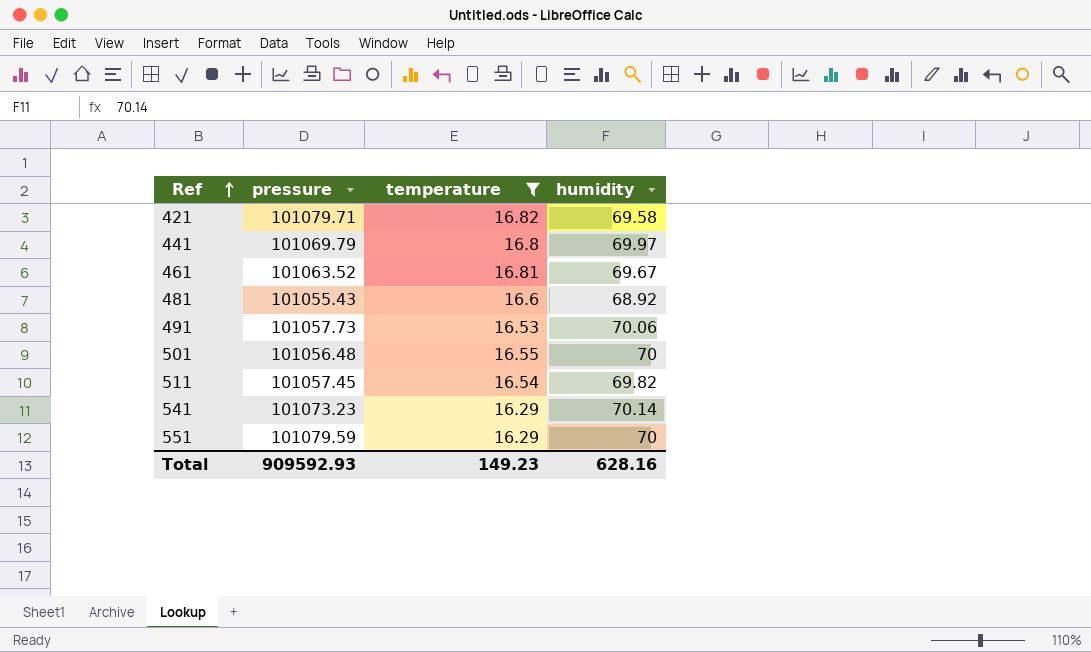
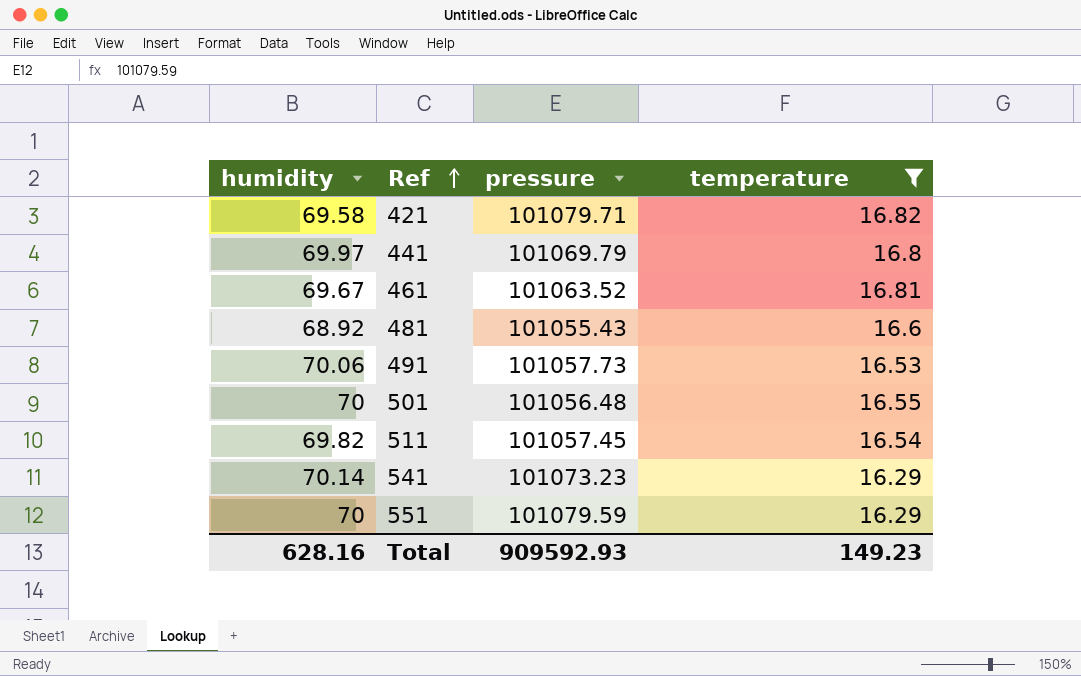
column humidity | position: 4 -> 1

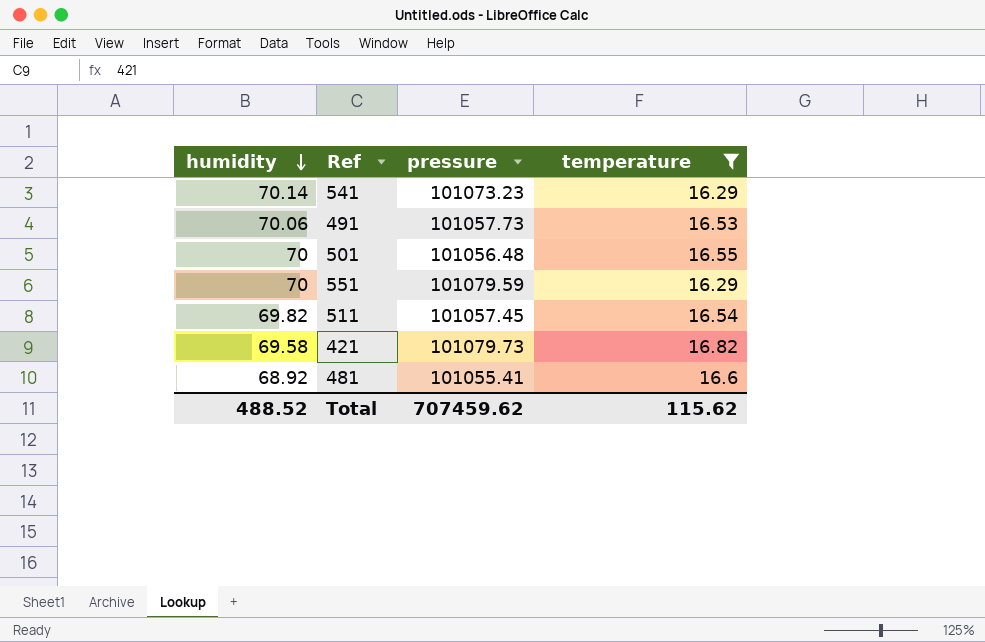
row order: Ref ascending -> humidity descending
row 441: 69.97 | 101069.79 | 16.8 -> none
row 461: 69.67 | 101063.52 | 16.81 -> none
421 | pressure: 101079.71 -> 101079.73
481 | pressure: 101055.43 -> 101055.41
Total | humidity: 628.16 -> 488.52
Total | pressure: 909592.93 -> 707459.62
Total | temperature: 149.23 -> 115.62

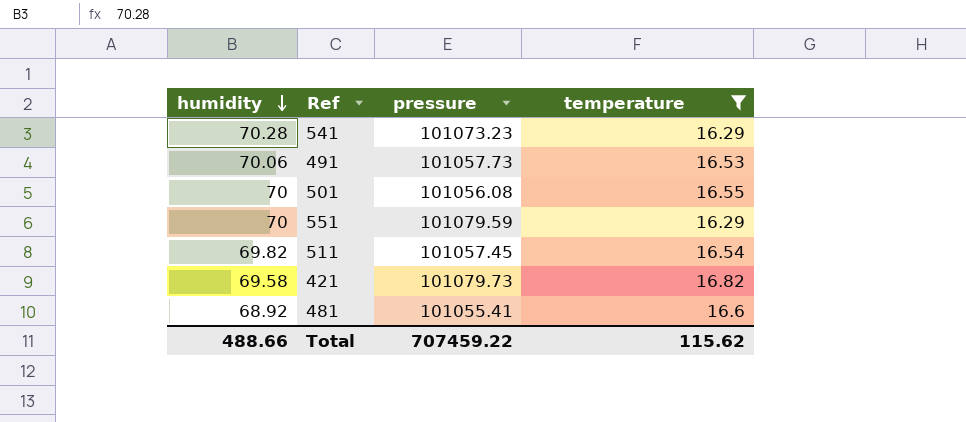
541 | humidity: 70.14 -> 70.28
501 | pressure: 101056.48 -> 101056.08
Total | humidity: 488.52 -> 488.66
Total | pressure: 707459.62 -> 707459.22

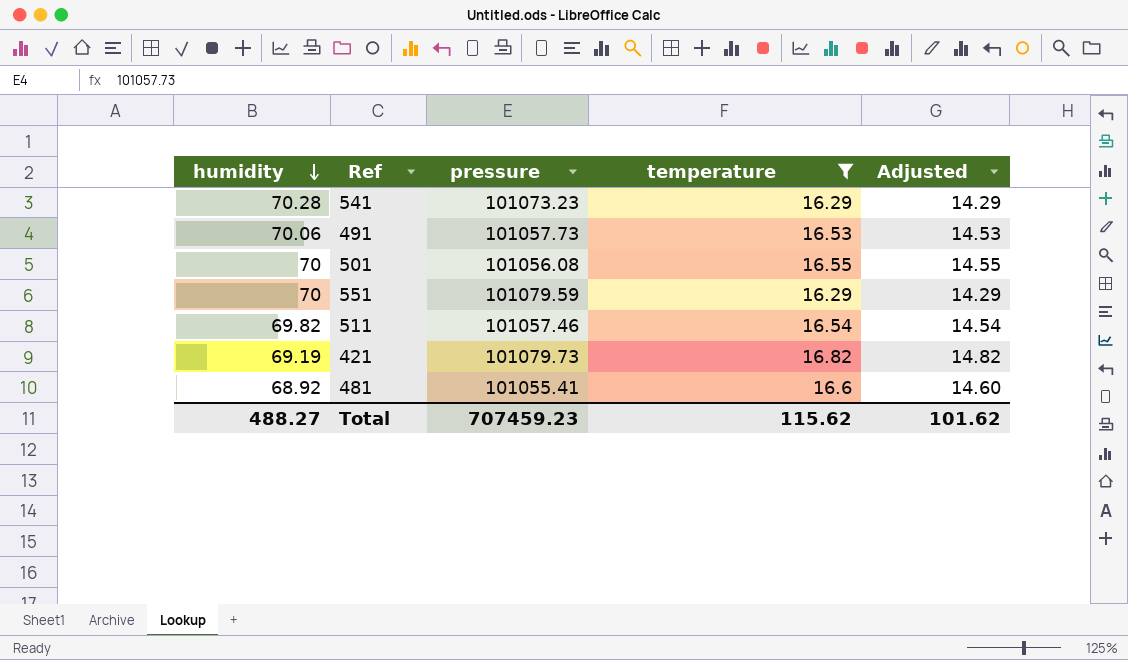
column Adjusted | formula: none -> [temperature] - 2
511 | pressure: 101057.45 -> 101057.46
421 | humidity: 69.58 -> 69.19
Total | humidity: 488.66 -> 488.27
Total | pressure: 707459.22 -> 707459.23

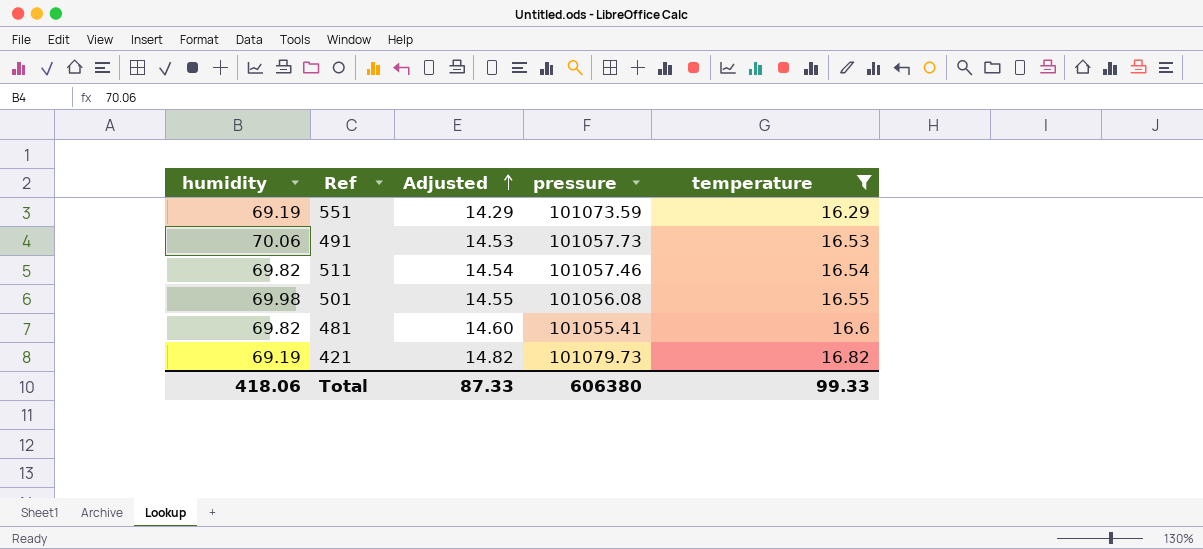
row order: humidity descending -> Adjusted ascending
column Adjusted | position: 5 -> 3
row 541: 70.28 | 101073.23 | 16.29 | 14.29 -> none
551 | humidity: 70 -> 69.19
551 | pressure: 101079.59 -> 101073.59
501 | humidity: 70 -> 69.98
481 | humidity: 68.92 -> 69.82
Total | humidity: 488.27 -> 418.06
Total | Adjusted: 101.62 -> 87.33
Total | pressure: 707459.23 -> 606380
Total | temperature: 115.62 -> 99.33

